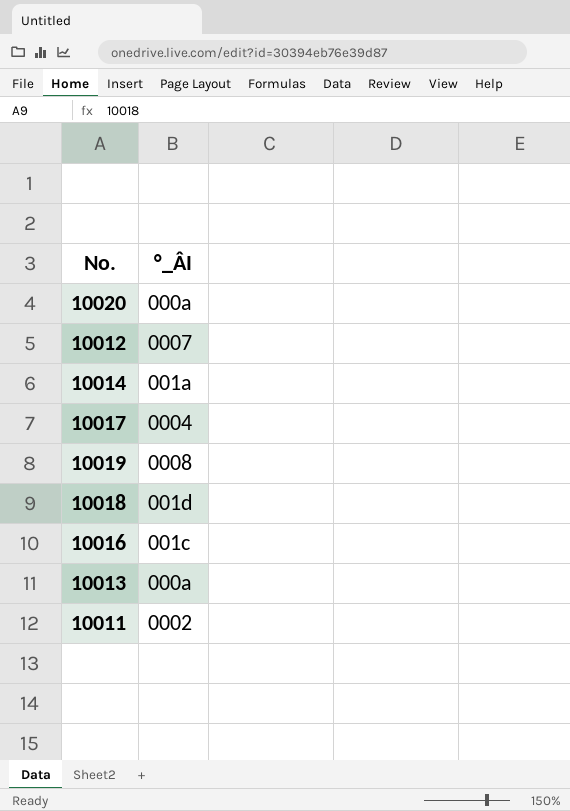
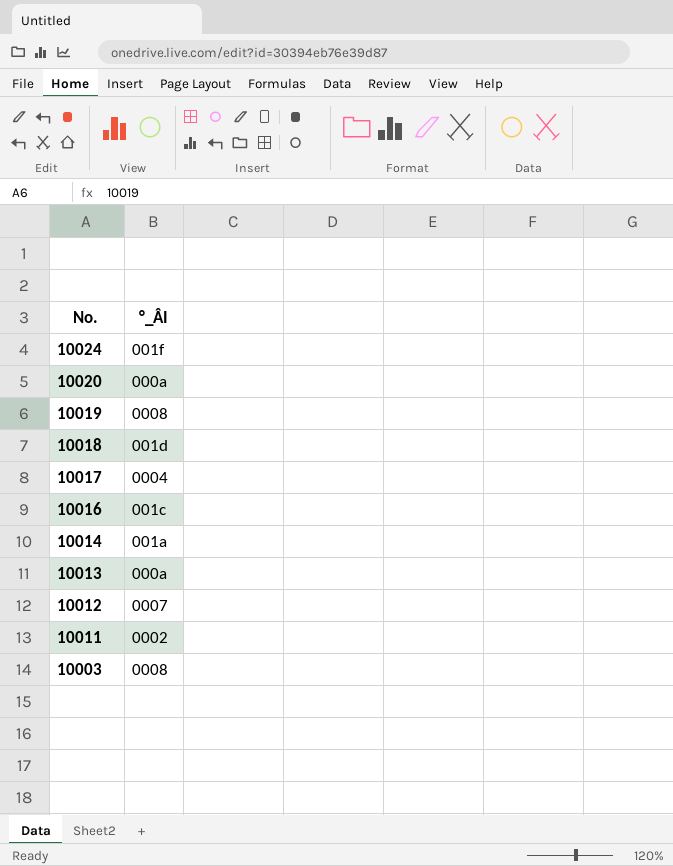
row order: none -> No. descending
row 10024: none -> 001f
row 10003: none -> 0008

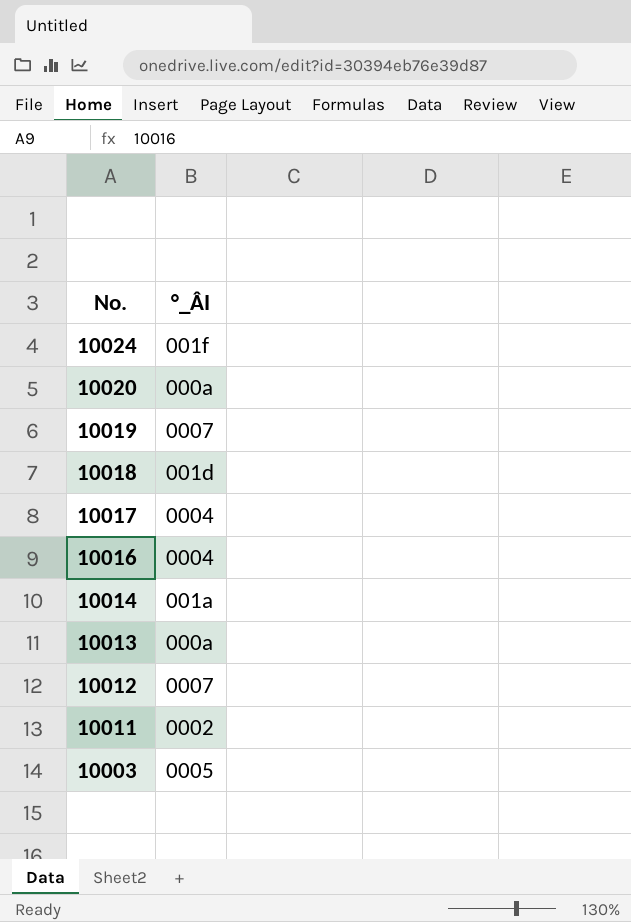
10019 | °_ÂI: 0008 -> 0007
10016 | °_ÂI: 001c -> 0004
10003 | °_ÂI: 0008 -> 0005

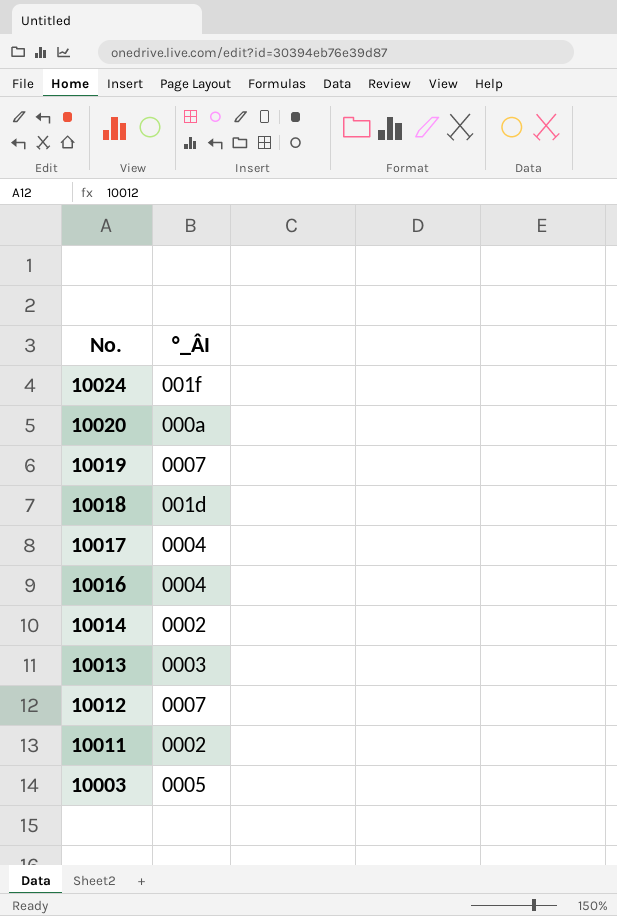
10014 | °_ÂI: 001a -> 0002
10013 | °_ÂI: 000a -> 0003

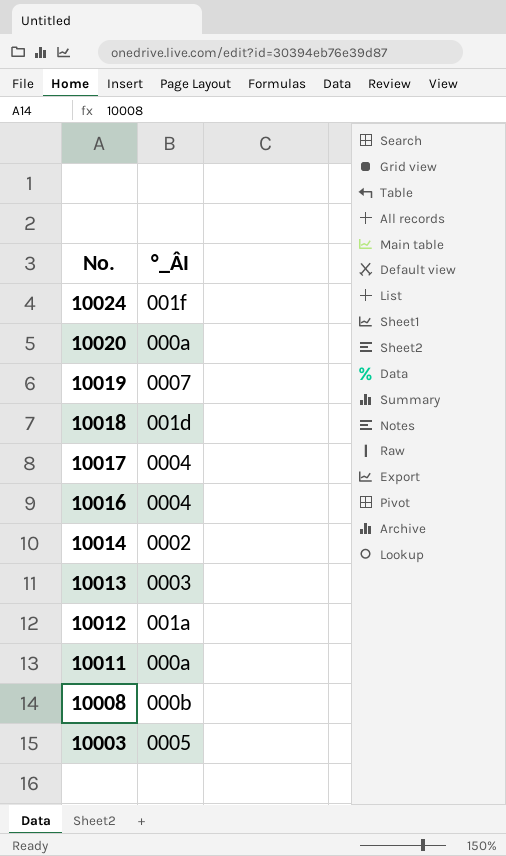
10012 | °_ÂI: 0007 -> 001a
10011 | °_ÂI: 0002 -> 000a
row 10008: none -> 000b

